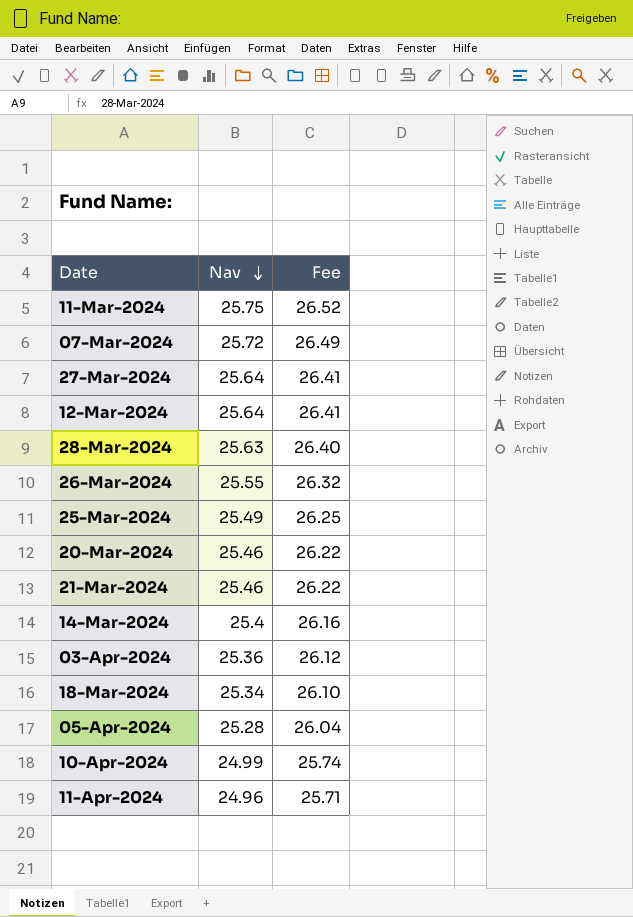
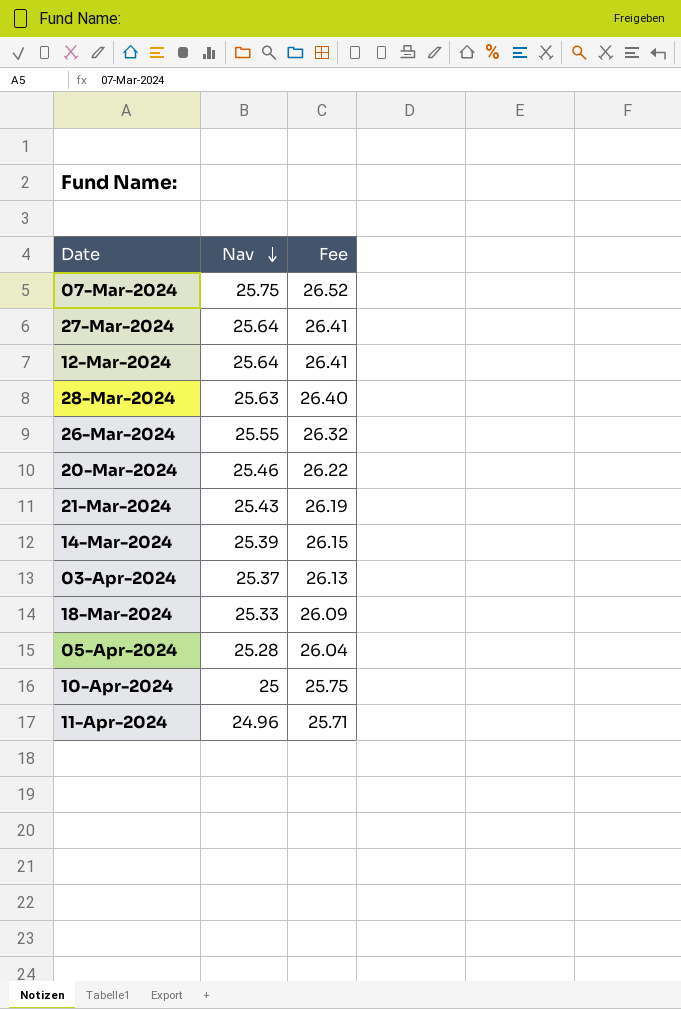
row 11-Mar-2024: 25.75 | 26.52 -> none
row 25-Mar-2024: 25.49 | 26.25 -> none
07-Mar-2024 | Nav: 25.72 -> 25.75
07-Mar-2024 | Fee: 26.49 -> 26.52
21-Mar-2024 | Nav: 25.46 -> 25.43
21-Mar-2024 | Fee: 26.22 -> 26.19
14-Mar-2024 | Nav: 25.4 -> 25.39
14-Mar-2024 | Fee: 26.16 -> 26.15
03-Apr-2024 | Nav: 25.36 -> 25.37
03-Apr-2024 | Fee: 26.12 -> 26.13
18-Mar-2024 | Nav: 25.34 -> 25.33
18-Mar-2024 | Fee: 26.10 -> 26.09
10-Apr-2024 | Nav: 24.99 -> 25
10-Apr-2024 | Fee: 25.74 -> 25.75

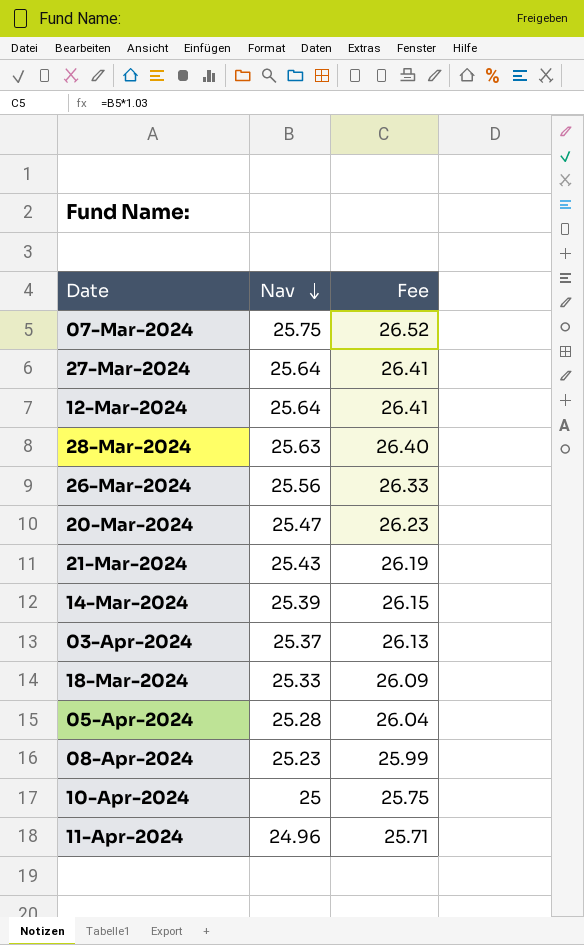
26-Mar-2024 | Nav: 25.55 -> 25.56
26-Mar-2024 | Fee: 26.32 -> 26.33
20-Mar-2024 | Nav: 25.46 -> 25.47
20-Mar-2024 | Fee: 26.22 -> 26.23
row 08-Apr-2024: none -> 25.23 | 25.99

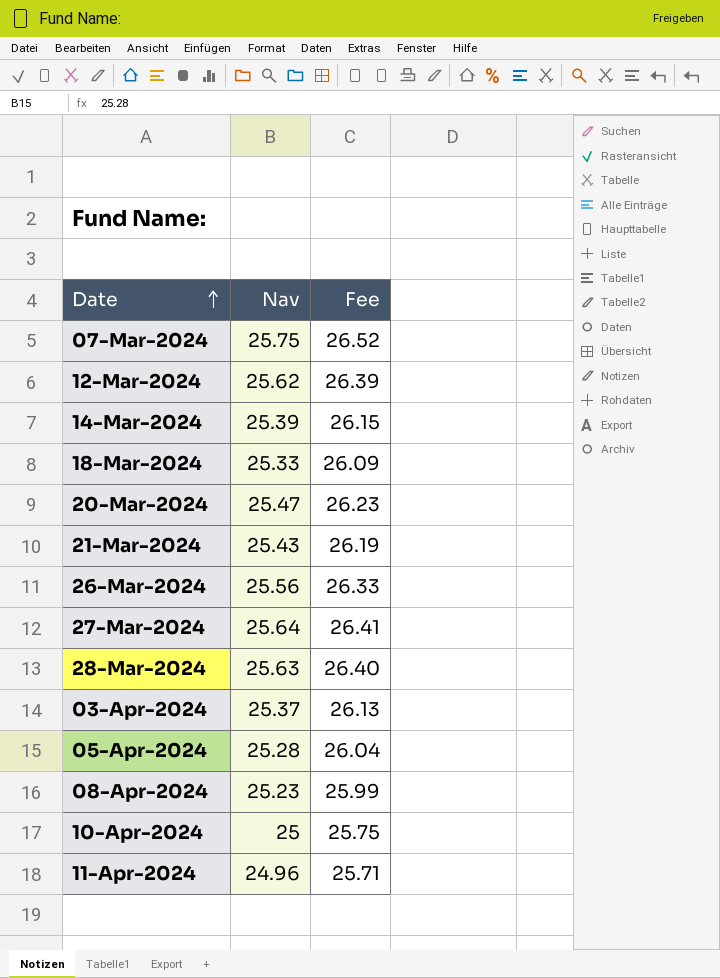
row order: Nav descending -> Date ascending
12-Mar-2024 | Nav: 25.64 -> 25.62
12-Mar-2024 | Fee: 26.41 -> 26.39

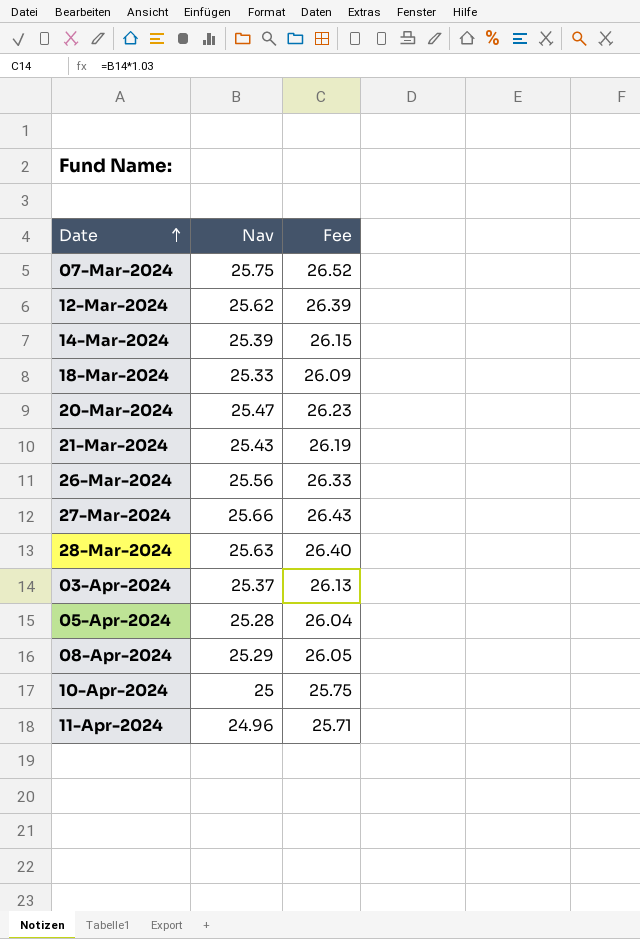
27-Mar-2024 | Nav: 25.64 -> 25.66
27-Mar-2024 | Fee: 26.41 -> 26.43
08-Apr-2024 | Nav: 25.23 -> 25.29
08-Apr-2024 | Fee: 25.99 -> 26.05

